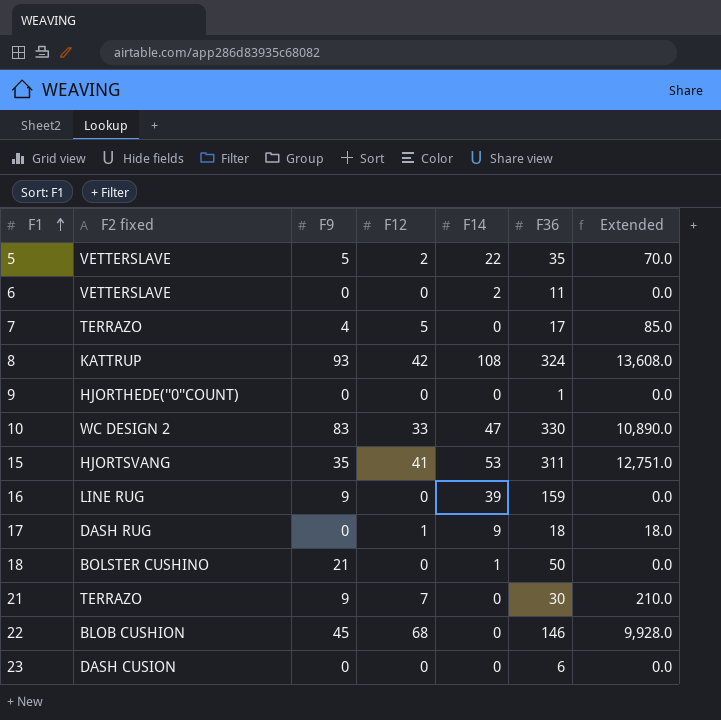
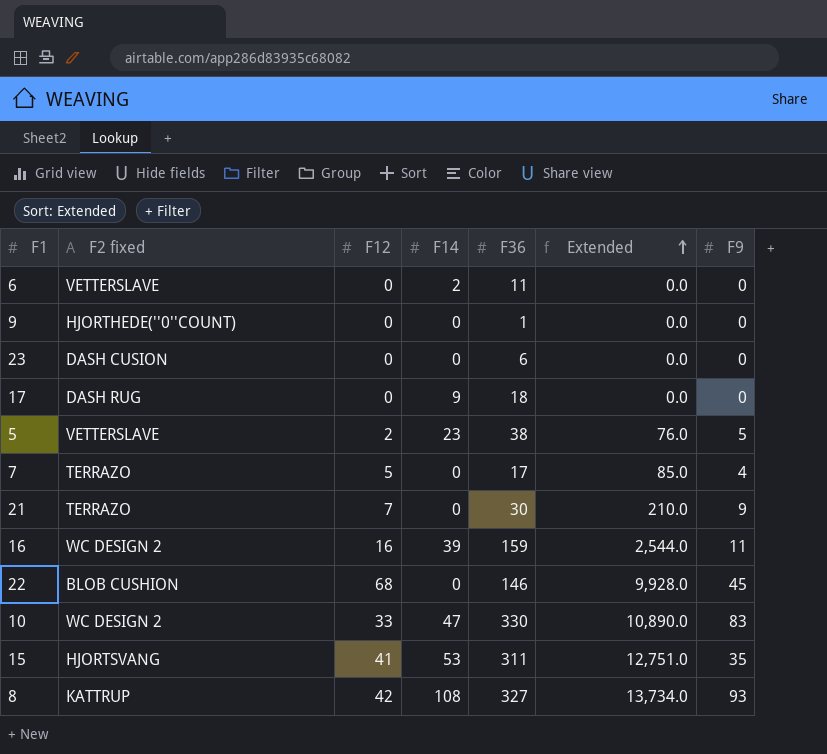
row order: F1 ascending -> Extended ascending
column F9 | position: 3 -> 7
row 18: BOLSTER CUSHINO | 21 | 0 | 1 | 50 | 0.0 -> none
17 | F12: 1 -> 0
17 | Extended: 18.0 -> 0.0
5 | F14: 22 -> 23
5 | F36: 35 -> 38
5 | Extended: 70.0 -> 76.0
16 | F2 fixed: LINE RUG -> WC DESIGN 2
16 | F12: 0 -> 16
16 | Extended: 0.0 -> 2,544.0
16 | F9: 9 -> 11
8 | F36: 324 -> 327
8 | Extended: 13,608.0 -> 13,734.0

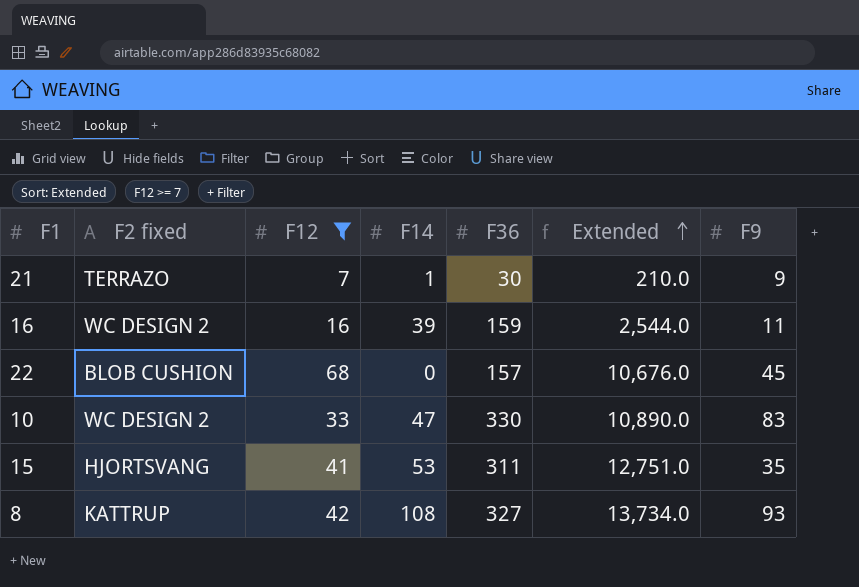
filter: none -> F12 >= 7
21 | F14: 0 -> 1
22 | F36: 146 -> 157
22 | Extended: 9,928.0 -> 10,676.0

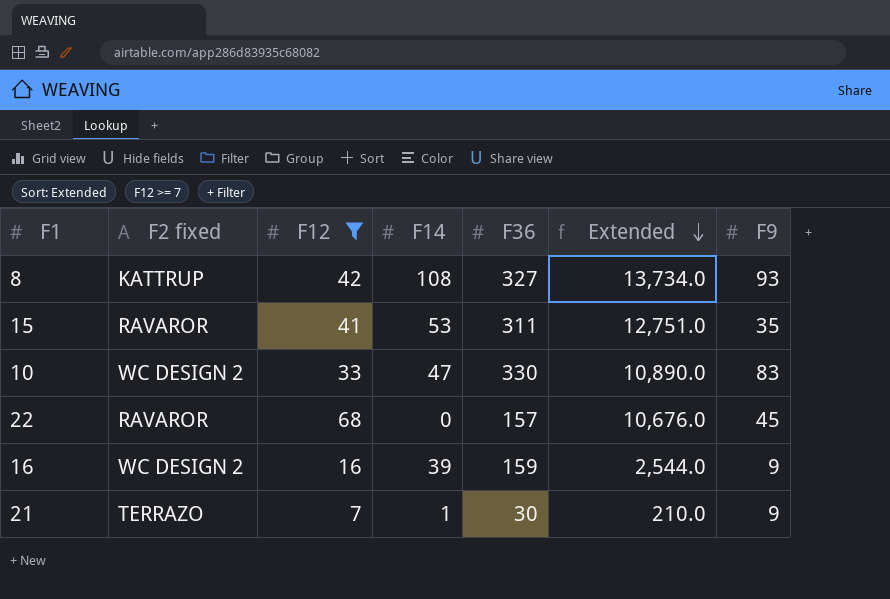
row order: Extended ascending -> Extended descending
15 | F2 fixed: HJORTSVANG -> RAVAROR
22 | F2 fixed: BLOB CUSHION -> RAVAROR
16 | F9: 11 -> 9

